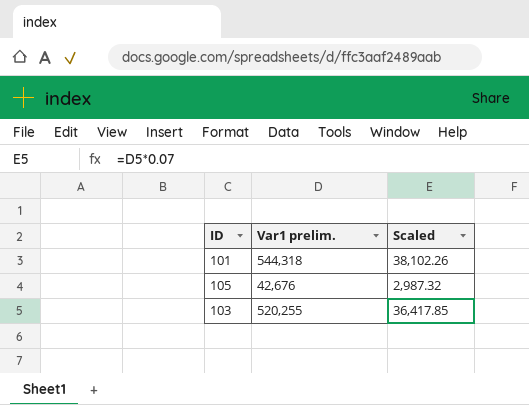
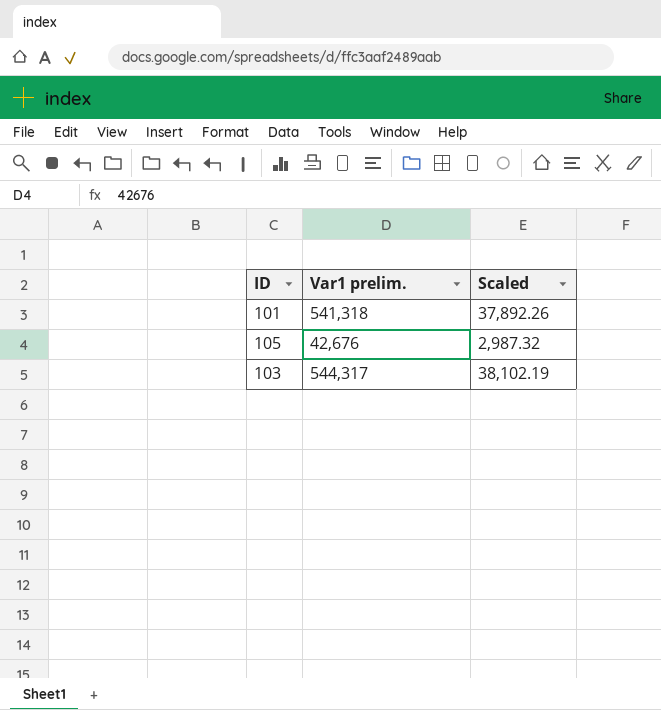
101 | Var1 prelim.: 544,318 -> 541,318
101 | Scaled: 38,102.26 -> 37,892.26
103 | Var1 prelim.: 520,255 -> 544,317
103 | Scaled: 36,417.85 -> 38,102.19

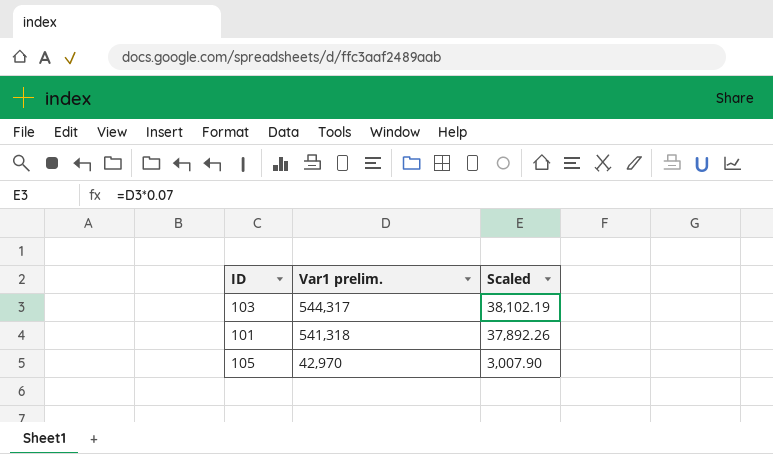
row order: none -> Var1 prelim. descending
105 | Var1 prelim.: 42,676 -> 42,970
105 | Scaled: 2,987.32 -> 3,007.90

